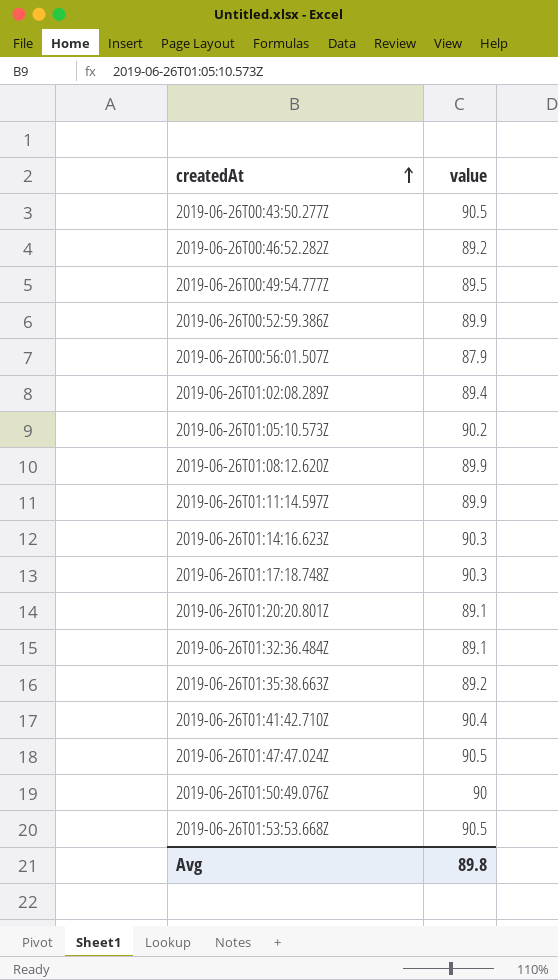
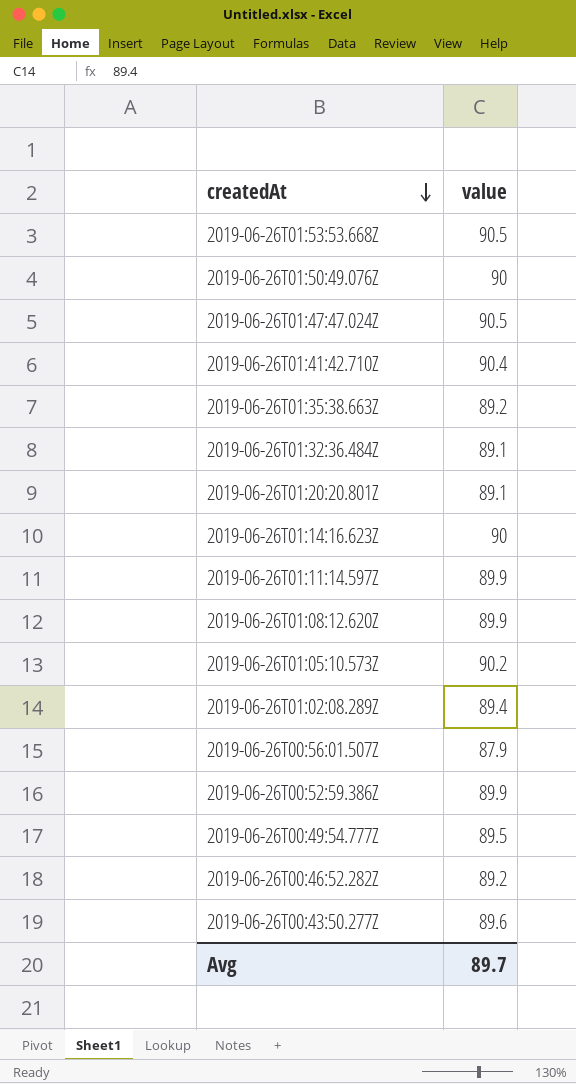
row order: createdAt ascending -> createdAt descending
row 2019-06-26T01:17:18.748Z: 90.3 -> none
2019-06-26T01:14:16.623Z | value: 90.3 -> 90
2019-06-26T00:43:50.277Z | value: 90.5 -> 89.6
Avg | value: 89.8 -> 89.7

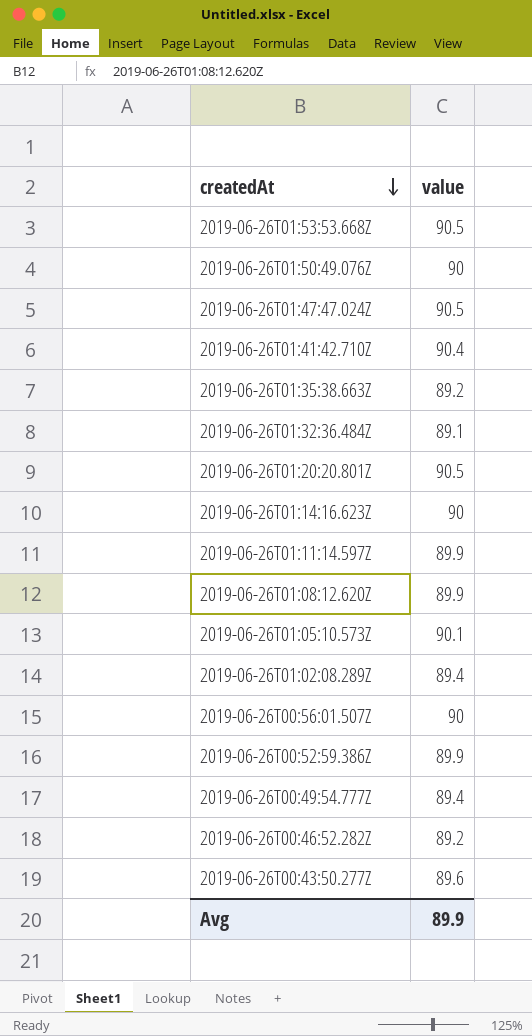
2019-06-26T01:20:20.801Z | value: 89.1 -> 90.5
2019-06-26T01:05:10.573Z | value: 90.2 -> 90.1
2019-06-26T00:56:01.507Z | value: 87.9 -> 90
2019-06-26T00:49:54.777Z | value: 89.5 -> 89.4
Avg | value: 89.7 -> 89.9

